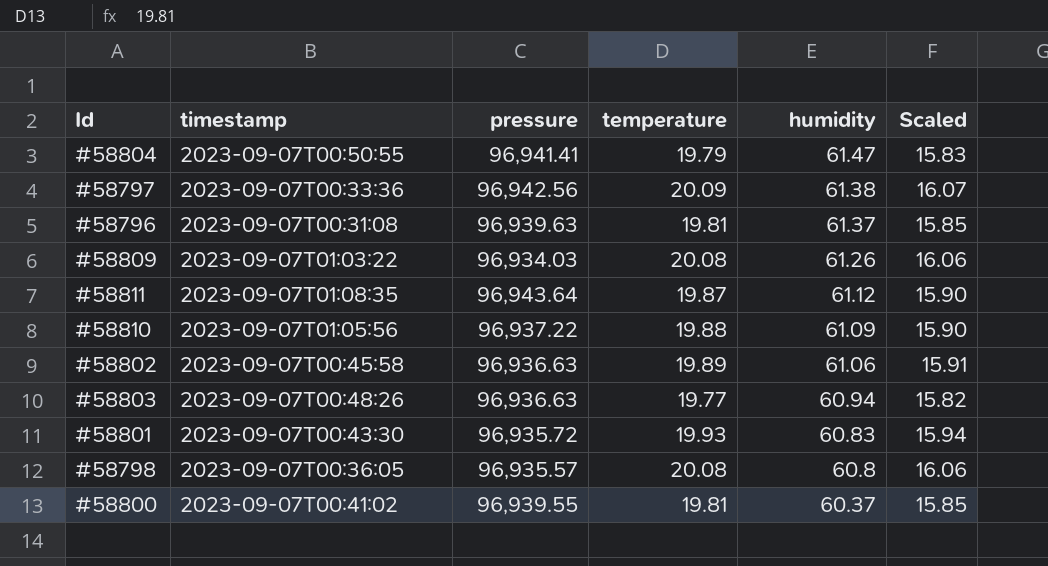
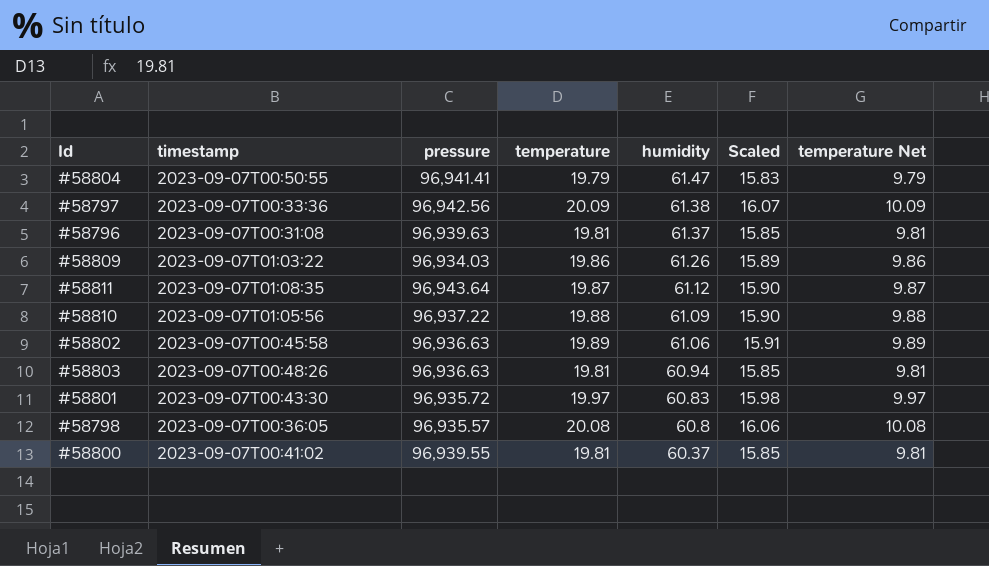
column temperature Net | formula: none -> [temperature] - 10
#58809 | temperature: 20.08 -> 19.86
#58809 | Scaled: 16.06 -> 15.89
#58803 | temperature: 19.77 -> 19.81
#58803 | Scaled: 15.82 -> 15.85
#58801 | temperature: 19.93 -> 19.97
#58801 | Scaled: 15.94 -> 15.98

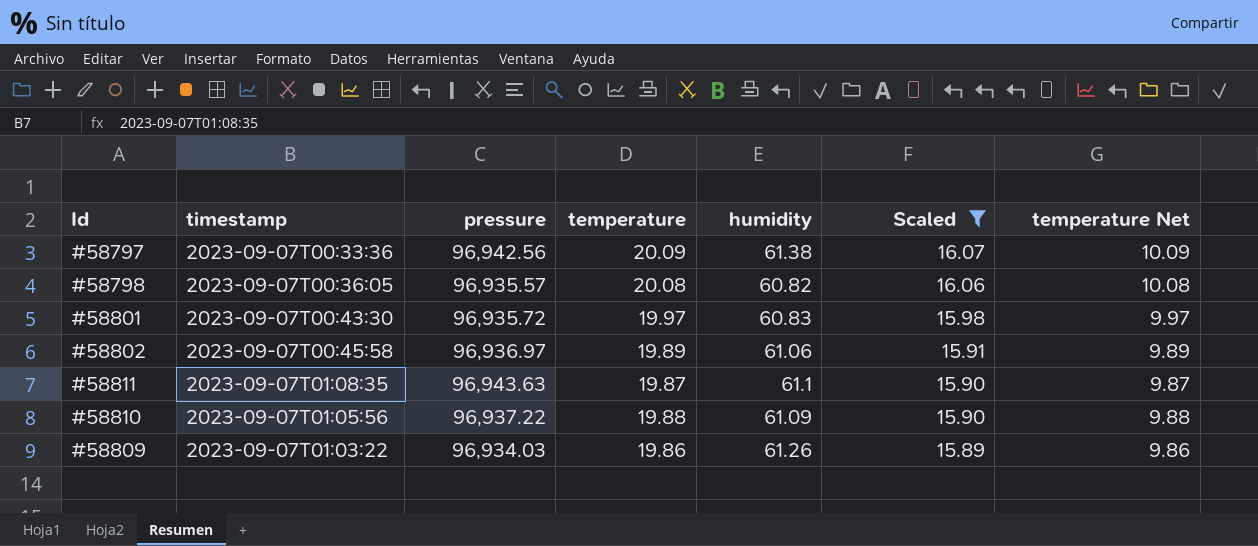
filter: none -> Scaled >= 15.89
row order: humidity descending -> Scaled descending
#58798 | humidity: 60.8 -> 60.82
#58802 | pressure: 96,936.63 -> 96,936.97
#58811 | pressure: 96,943.64 -> 96,943.63
#58811 | humidity: 61.12 -> 61.1

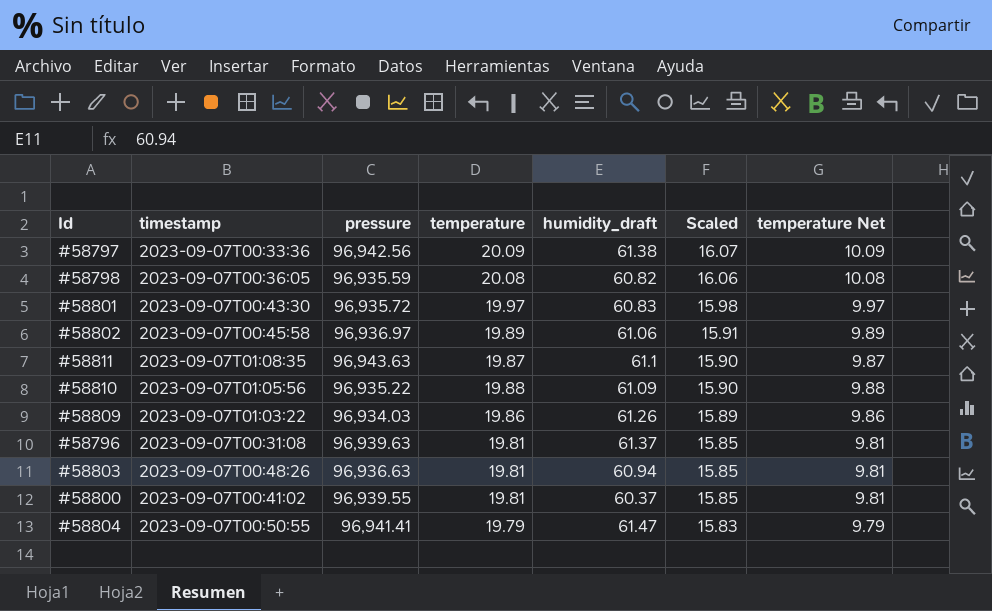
filter: Scaled >= 15.89 -> none
column name: humidity -> humidity_draft
#58798 | pressure: 96,935.57 -> 96,935.59
#58810 | pressure: 96,937.22 -> 96,935.22

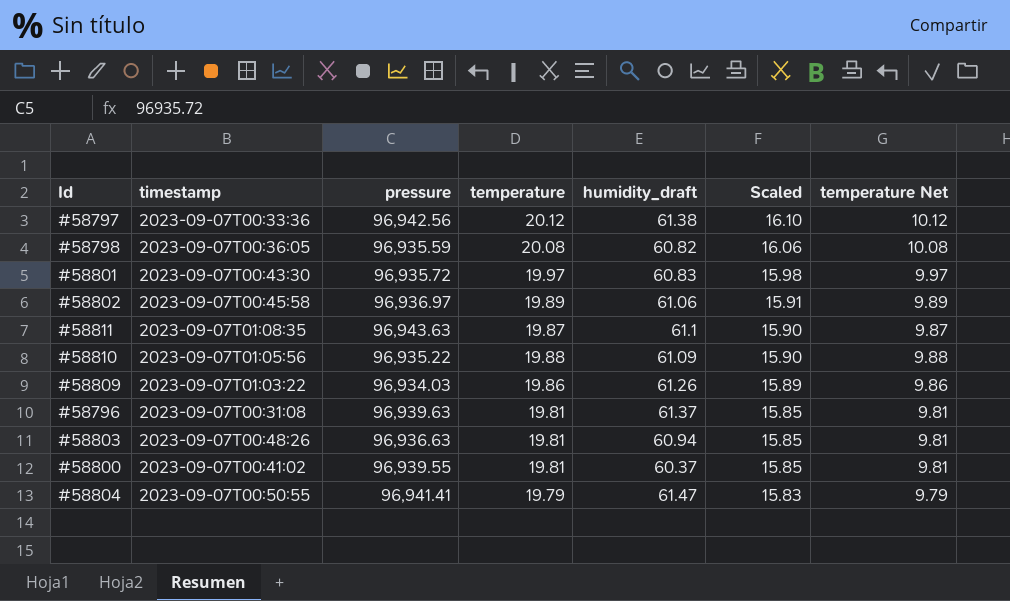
#58797 | temperature: 20.09 -> 20.12
#58797 | Scaled: 16.07 -> 16.10
#58797 | temperature Net: 10.09 -> 10.12

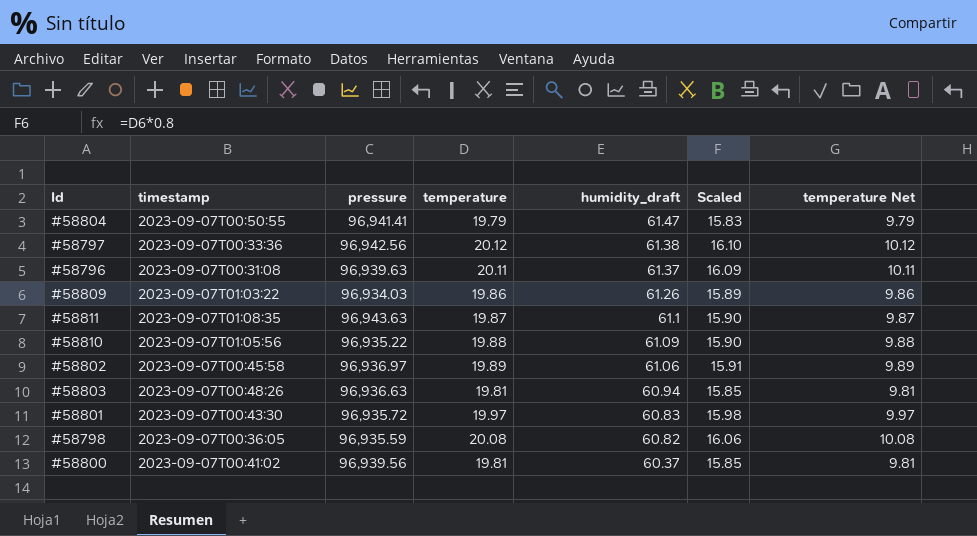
row order: Scaled descending -> humidity_draft descending
#58796 | temperature: 19.81 -> 20.11
#58796 | Scaled: 15.85 -> 16.09
#58796 | temperature Net: 9.81 -> 10.11
#58800 | pressure: 96,939.55 -> 96,939.56

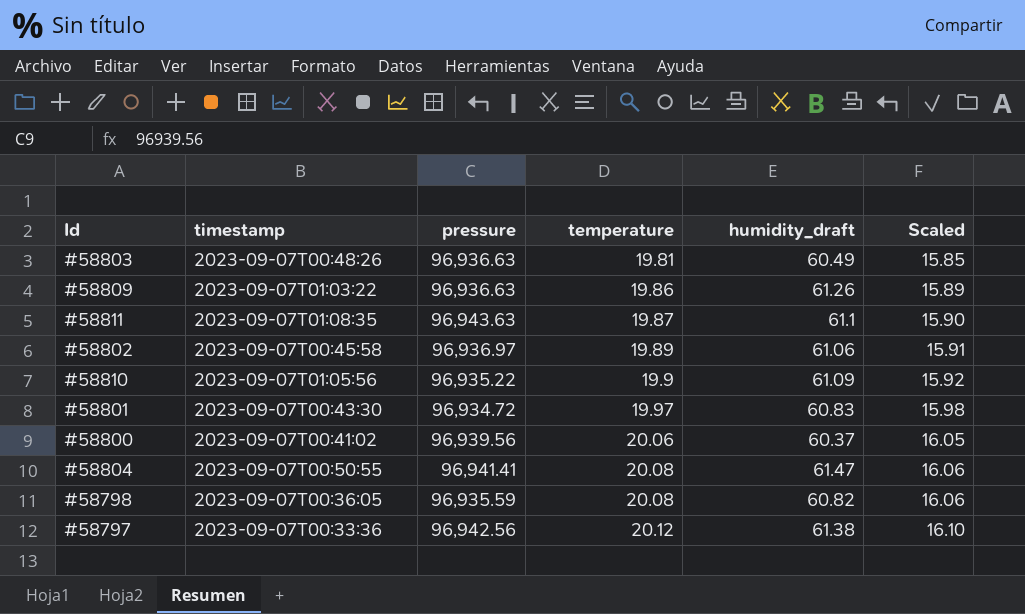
row order: humidity_draft descending -> temperature ascending
column temperature Net | formula: [temperature] - 10 -> none
row #58796: 2023-09-07T00:31:08 | 96,939.63 | 20.11 | 61.37 | 16.09 | 10.11 -> none
#58803 | humidity_draft: 60.94 -> 60.49
#58809 | pressure: 96,934.03 -> 96,936.63
#58810 | temperature: 19.88 -> 19.9
#58810 | Scaled: 15.90 -> 15.92
#58801 | pressure: 96,935.72 -> 96,934.72
#58800 | temperature: 19.81 -> 20.06
#58800 | Scaled: 15.85 -> 16.05
#58804 | temperature: 19.79 -> 20.08
#58804 | Scaled: 15.83 -> 16.06

